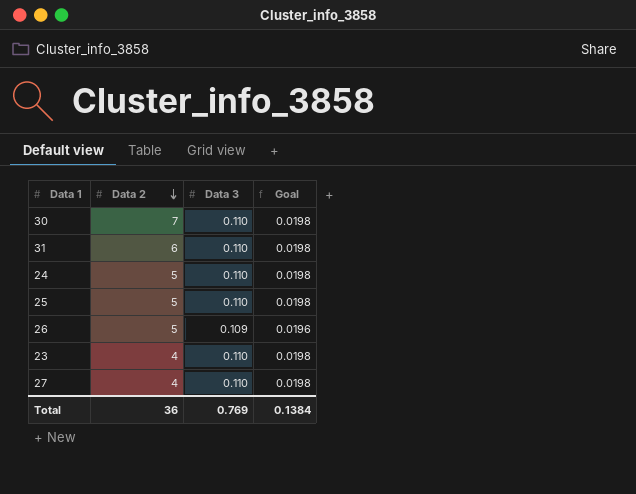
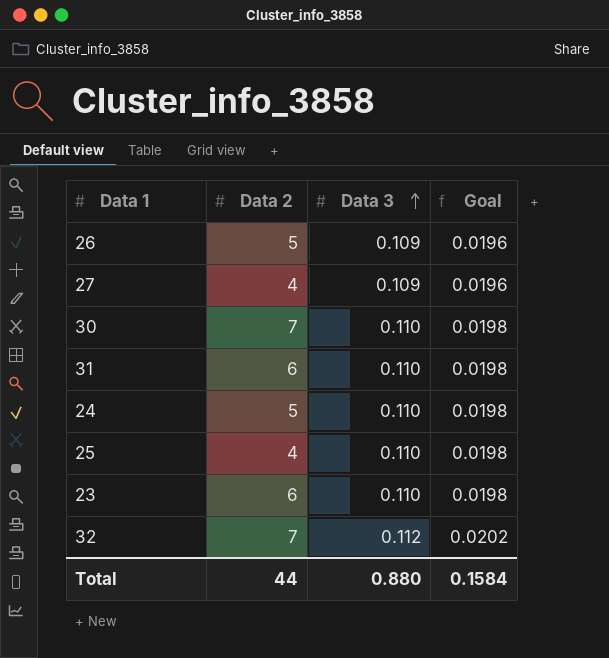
row order: Data 2 descending -> Data 3 ascending
27 | Data 3: 0.110 -> 0.109
27 | Goal: 0.0198 -> 0.0196
25 | Data 2: 5 -> 4
23 | Data 2: 4 -> 6
row 32: none -> 7 | 0.112 | 0.0202
Total | Data 2: 36 -> 44
Total | Data 3: 0.769 -> 0.880
Total | Goal: 0.1384 -> 0.1584

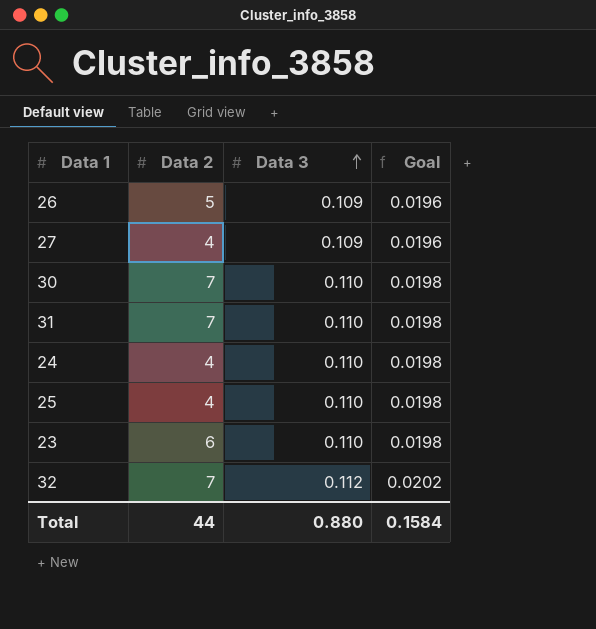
31 | Data 2: 6 -> 7
24 | Data 2: 5 -> 4

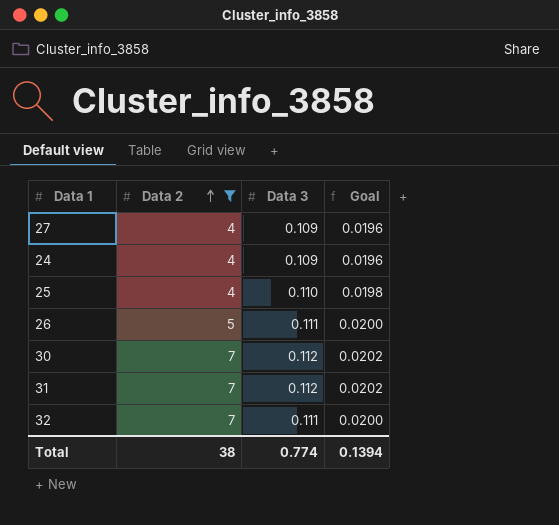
filter: none -> Data 2 != 6
row order: Data 3 ascending -> Data 2 ascending
24 | Data 3: 0.110 -> 0.109
24 | Goal: 0.0198 -> 0.0196
26 | Data 3: 0.109 -> 0.111
26 | Goal: 0.0196 -> 0.0200
30 | Data 3: 0.110 -> 0.112
30 | Goal: 0.0198 -> 0.0202
31 | Data 3: 0.110 -> 0.112
31 | Goal: 0.0198 -> 0.0202
32 | Data 3: 0.112 -> 0.111
32 | Goal: 0.0202 -> 0.0200
Total | Data 2: 44 -> 38
Total | Data 3: 0.880 -> 0.774
Total | Goal: 0.1584 -> 0.1394

